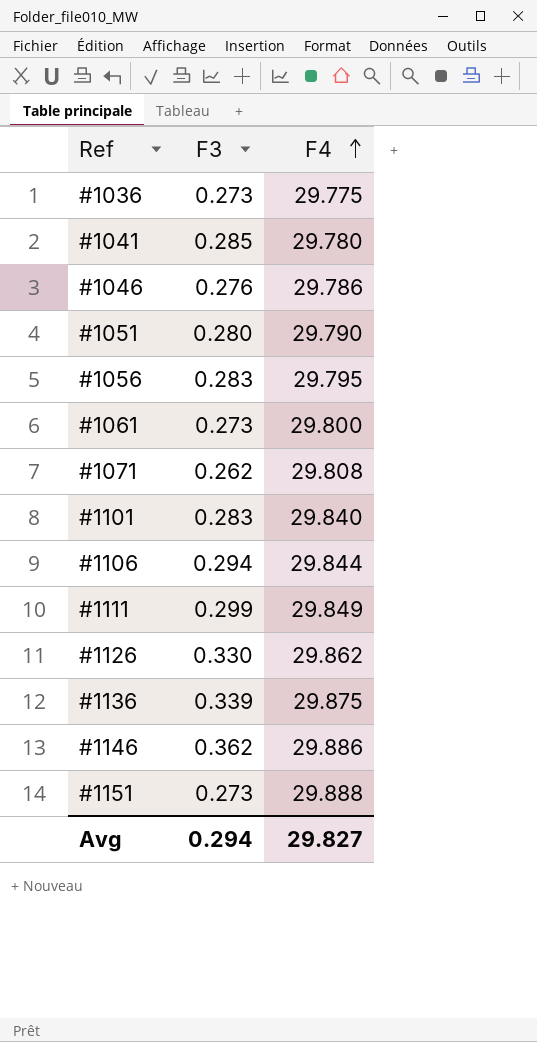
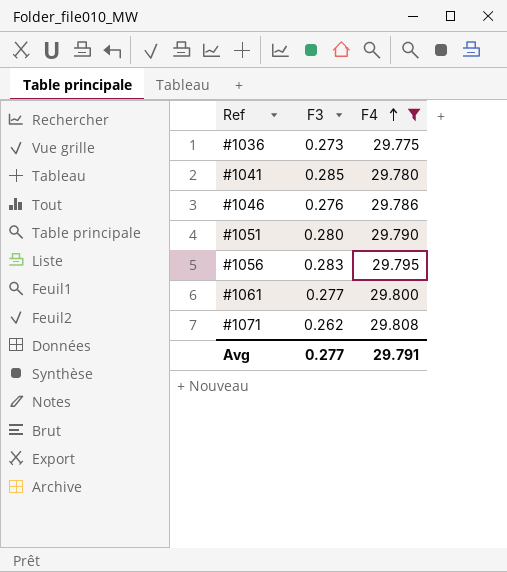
filter: none -> F4 <= 29.808
#1061 | F3: 0.273 -> 0.277
Avg | F3: 0.294 -> 0.277
Avg | F4: 29.827 -> 29.791

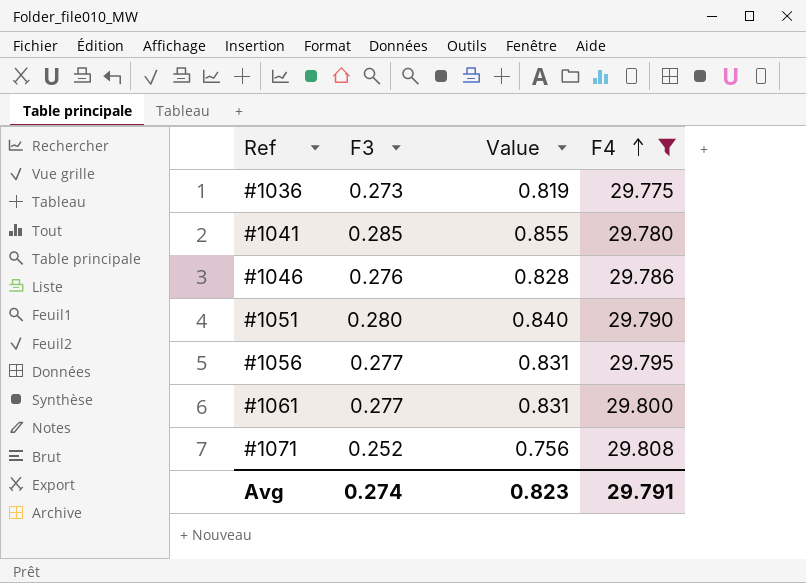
column Value | formula: none -> [F3] * 3
#1056 | F3: 0.283 -> 0.277
#1071 | F3: 0.262 -> 0.252
Avg | F3: 0.277 -> 0.274

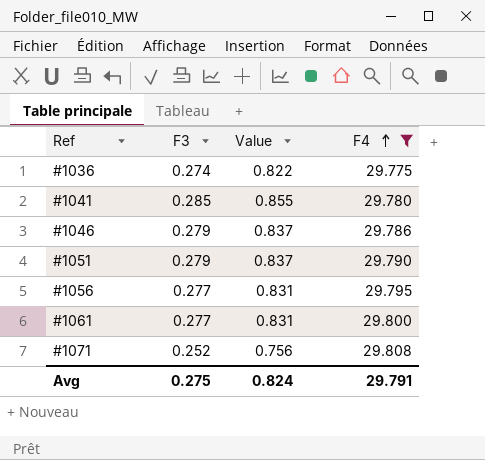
#1036 | F3: 0.273 -> 0.274
#1036 | Value: 0.819 -> 0.822
#1046 | F3: 0.276 -> 0.279
#1046 | Value: 0.828 -> 0.837
#1051 | F3: 0.280 -> 0.279
#1051 | Value: 0.840 -> 0.837
Avg | F3: 0.274 -> 0.275
Avg | Value: 0.823 -> 0.824

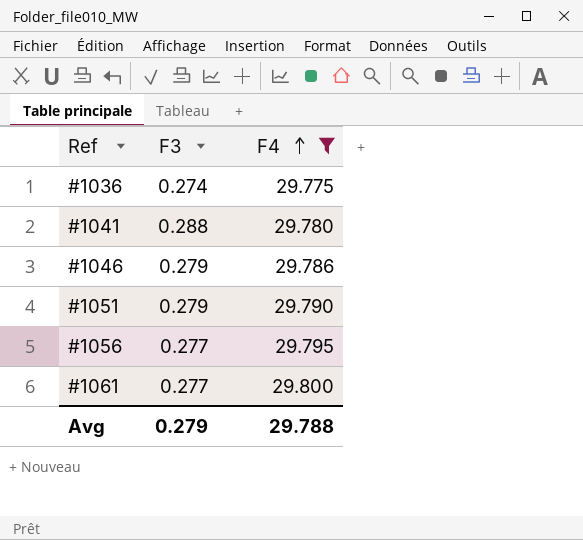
column Value | formula: [F3] * 3 -> none
row #1071: 0.252 | 0.756 | 29.808 -> none
#1041 | F3: 0.285 -> 0.288
Avg | F3: 0.275 -> 0.279
Avg | F4: 29.791 -> 29.788

